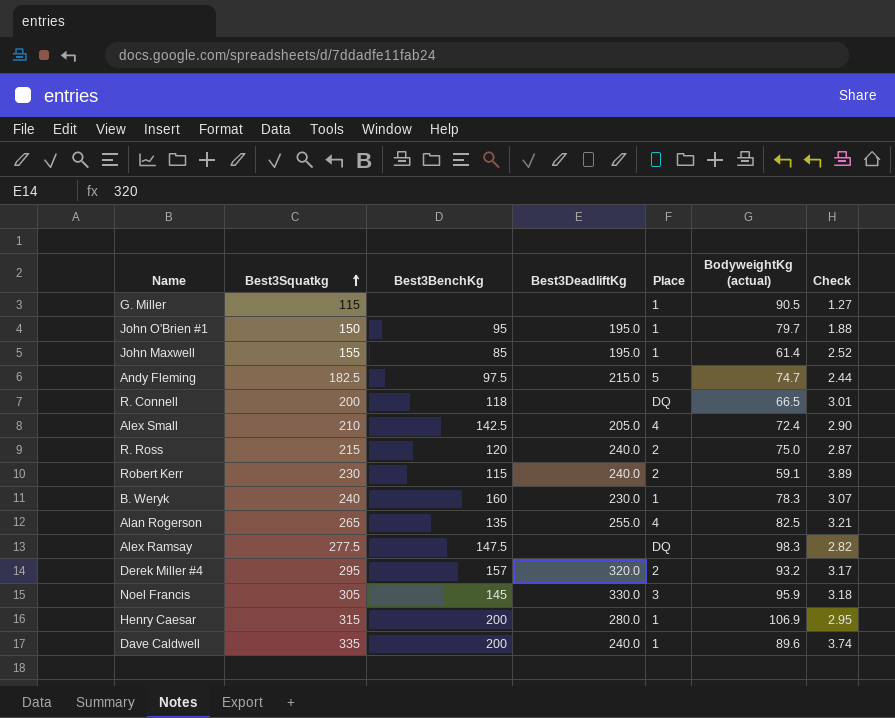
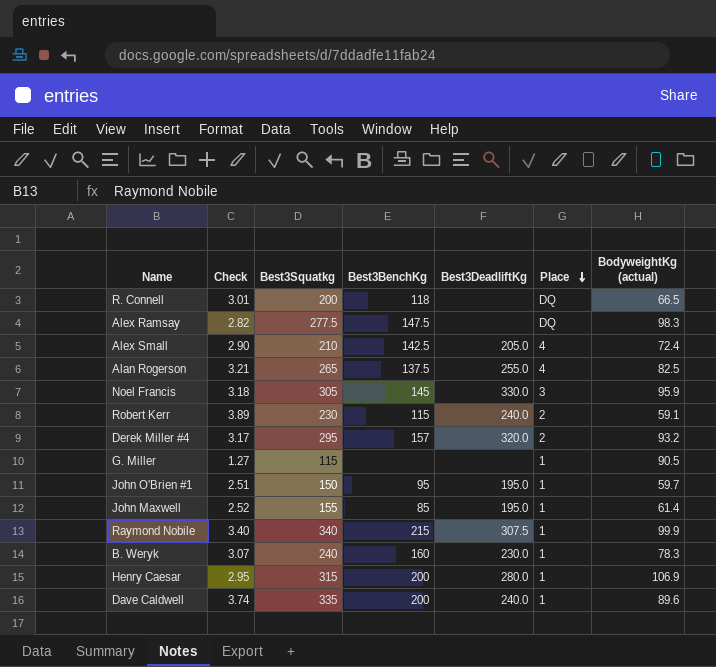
row order: Best3Squatkg ascending -> Place descending
column Check | position: 7 -> 2
row Andy Fleming: 182.5 | 97.5 | 215.0 | 5 | 74.7 | 2.44 -> none
row R. Ross: 215 | 120 | 240.0 | 2 | 75.0 | 2.87 -> none
Alan Rogerson | Best3BenchKg: 135 -> 137.5
John O'Brien #1 | Check: 1.88 -> 2.51
John O'Brien #1 | BodyweightKg (actual): 79.7 -> 59.7
row Raymond Nobile: none -> 3.40 | 340 | 215 | 307.5 | 1 | 99.9

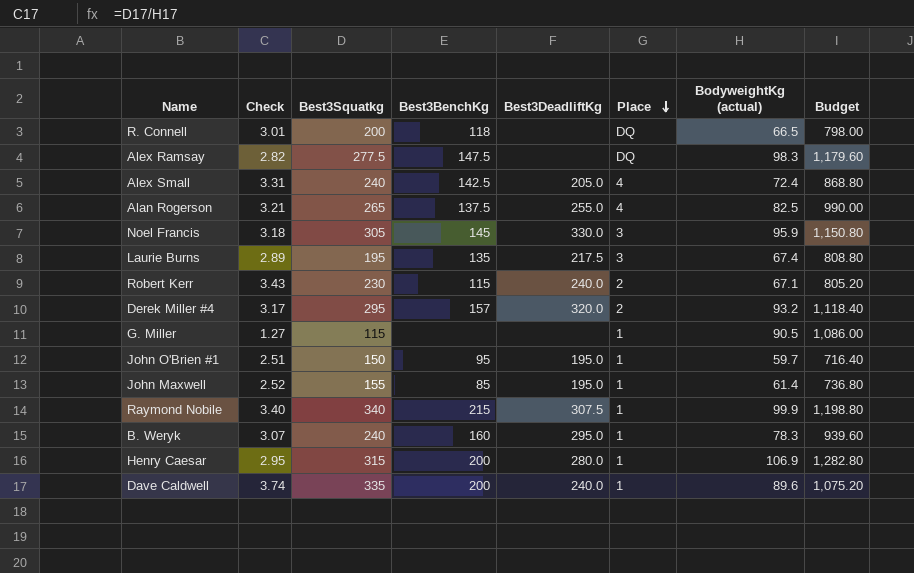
column Budget | formula: none -> [BodyweightKg (actual)] * 12
Alex Small | Check: 2.90 -> 3.31
Alex Small | Best3Squatkg: 210 -> 240
row Laurie Burns: none -> 2.89 | 195 | 135 | 217.5 | 3 | 67.4 | 808.80
Robert Kerr | Check: 3.89 -> 3.43
Robert Kerr | BodyweightKg (actual): 59.1 -> 67.1
B. Weryk | Best3DeadliftKg: 230.0 -> 295.0

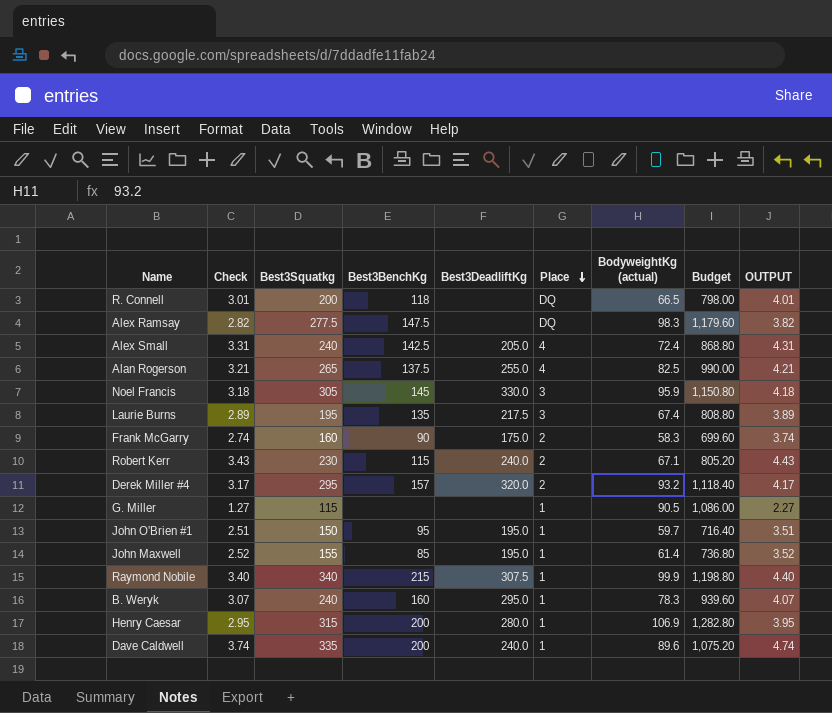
column OUTPUT | formula: none -> [Check] + 1
row Frank McGarry: none -> 2.74 | 160 | 90 | 175.0 | 2 | 58.3 | 699.60 | 3.74

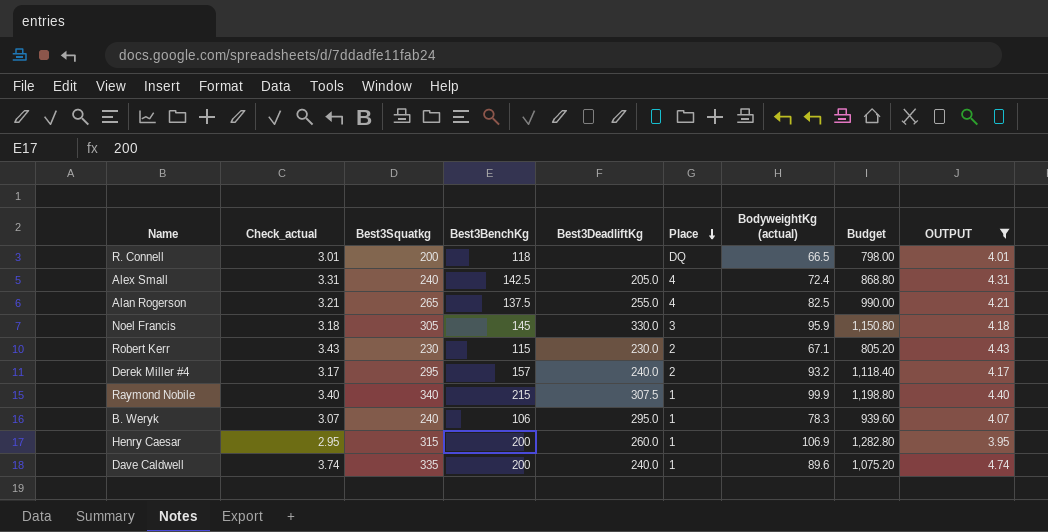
filter: none -> OUTPUT >= 3.95
column name: Check -> Check_actual
Robert Kerr | Best3DeadliftKg: 240.0 -> 230.0
Derek Miller #4 | Best3DeadliftKg: 320.0 -> 240.0
B. Weryk | Best3BenchKg: 160 -> 106
Henry Caesar | Best3DeadliftKg: 280.0 -> 260.0

